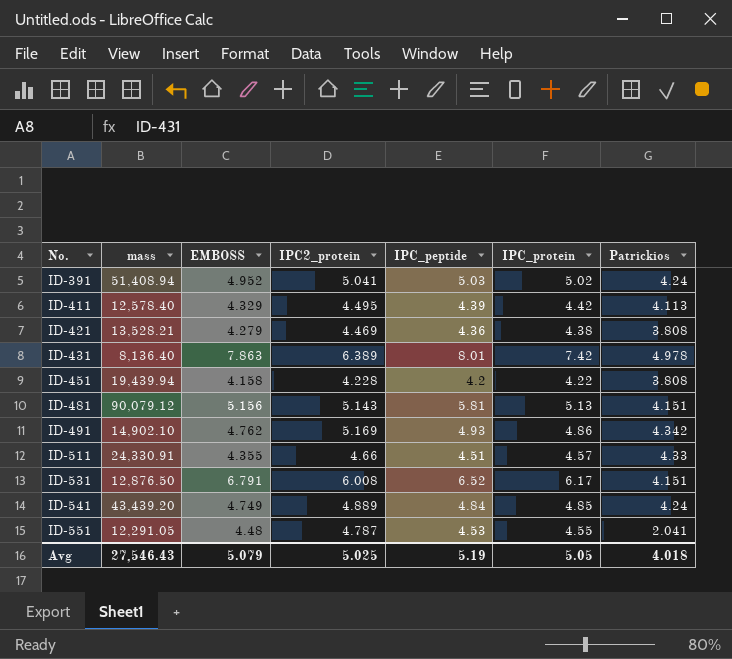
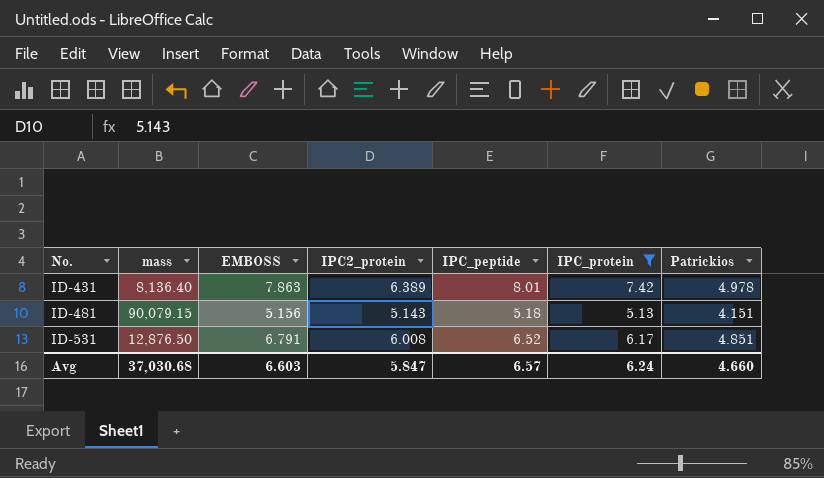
filter: none -> IPC_protein >= 5.13
ID-481 | mass: 90,079.12 -> 90,079.15
ID-481 | IPC_peptide: 5.81 -> 5.18
ID-531 | Patrickios: 4.151 -> 4.851
Avg | mass: 27,546.43 -> 37,030.68
Avg | EMBOSS: 5.079 -> 6.603
Avg | IPC2_protein: 5.025 -> 5.847
Avg | IPC_peptide: 5.19 -> 6.57
Avg | IPC_protein: 5.05 -> 6.24
Avg | Patrickios: 4.018 -> 4.660

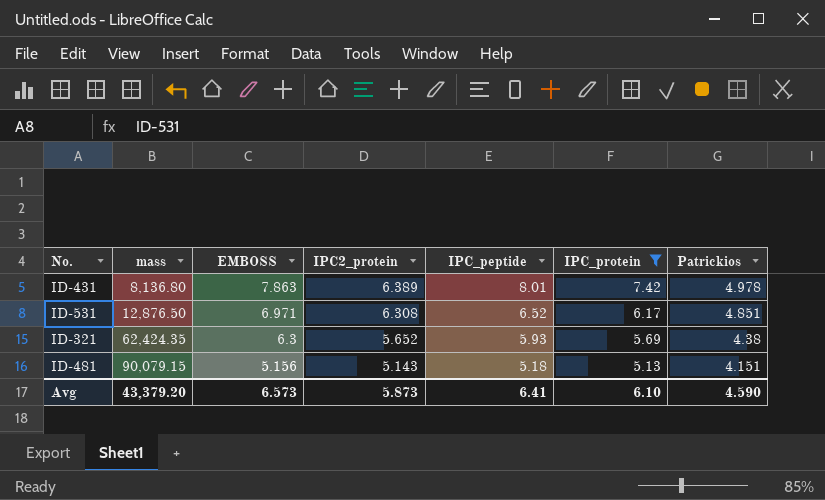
row order: No. ascending -> mass ascending
ID-431 | mass: 8,136.40 -> 8,136.80
ID-531 | EMBOSS: 6.791 -> 6.971
ID-531 | IPC2_protein: 6.008 -> 6.308
row ID-321: none -> 62,424.35 | 6.3 | 5.652 | 5.93 | 5.69 | 4.38
Avg | mass: 37,030.68 -> 43,379.20
Avg | EMBOSS: 6.603 -> 6.573
Avg | IPC2_protein: 5.847 -> 5.873
Avg | IPC_peptide: 6.57 -> 6.41
Avg | IPC_protein: 6.24 -> 6.10
Avg | Patrickios: 4.660 -> 4.590

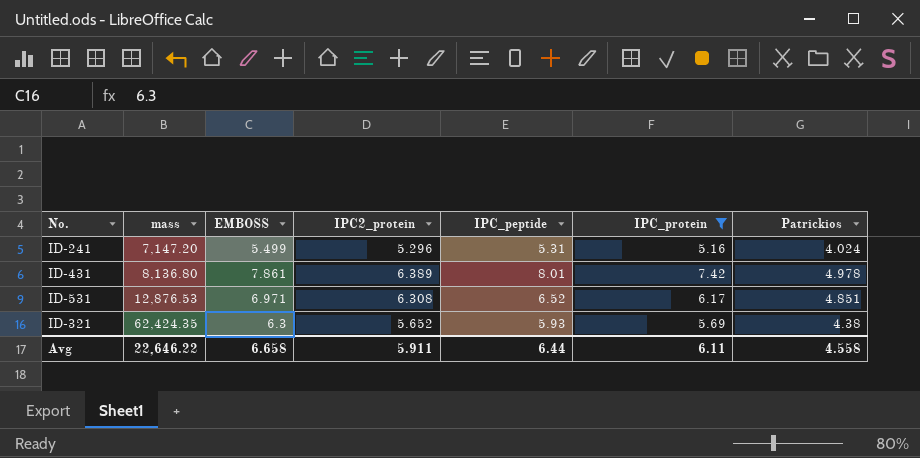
row ID-481: 90,079.15 | 5.156 | 5.143 | 5.18 | 5.13 | 4.151 -> none
row ID-241: none -> 7,147.20 | 5.499 | 5.296 | 5.31 | 5.16 | 4.024
ID-431 | EMBOSS: 7.863 -> 7.861
ID-531 | mass: 12,876.50 -> 12,876.53
Avg | mass: 43,379.20 -> 22,646.22
Avg | EMBOSS: 6.573 -> 6.658
Avg | IPC2_protein: 5.873 -> 5.911
Avg | IPC_peptide: 6.41 -> 6.44
Avg | IPC_protein: 6.10 -> 6.11
Avg | Patrickios: 4.590 -> 4.558

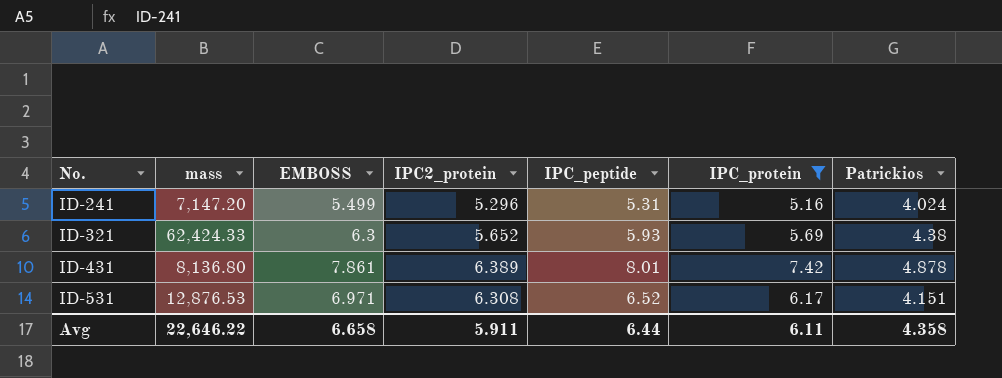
row order: mass ascending -> No. ascending
ID-321 | mass: 62,424.35 -> 62,424.33
ID-431 | Patrickios: 4.978 -> 4.878
ID-531 | Patrickios: 4.851 -> 4.151
Avg | Patrickios: 4.558 -> 4.358

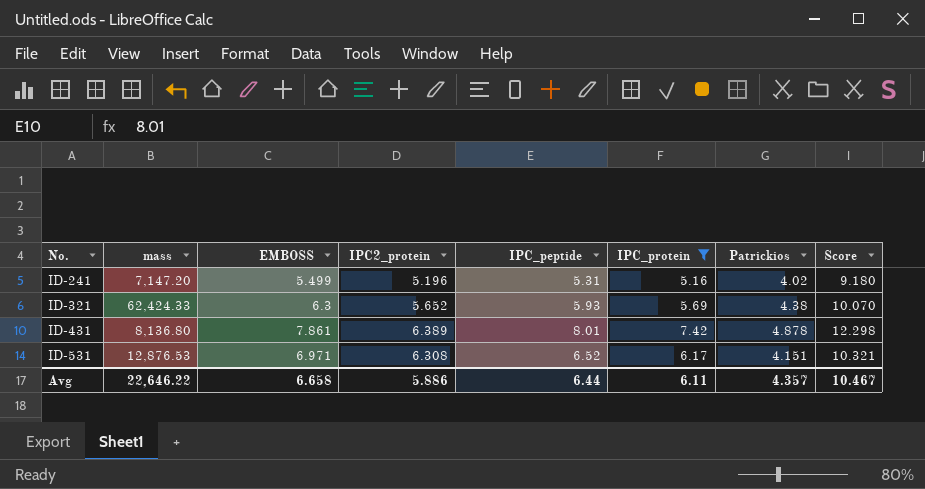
column Score | formula: none -> [IPC_protein] + [Patrickios]
ID-241 | IPC2_protein: 5.296 -> 5.196
ID-241 | Patrickios: 4.024 -> 4.02
Avg | IPC2_protein: 5.911 -> 5.886
Avg | Patrickios: 4.358 -> 4.357

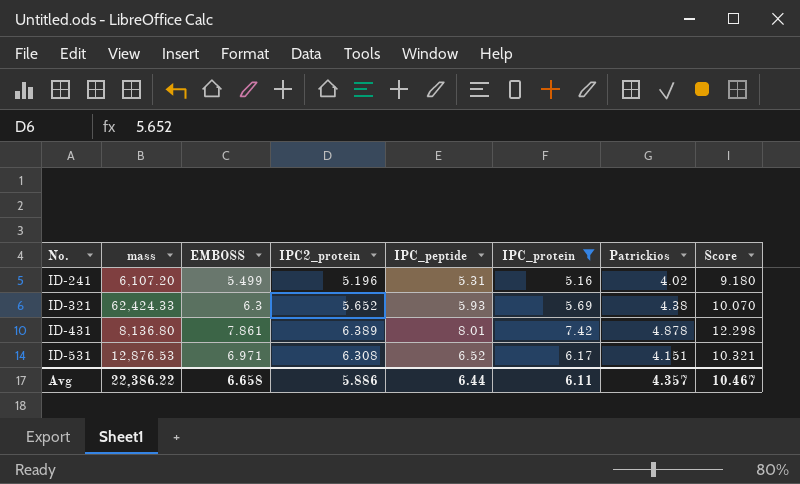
ID-241 | mass: 7,147.20 -> 6,107.20
Avg | mass: 22,646.22 -> 22,386.22

